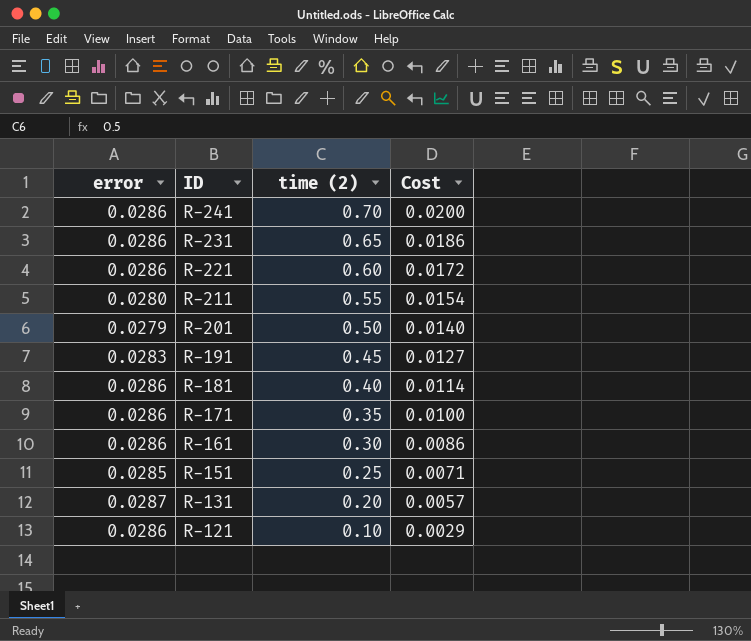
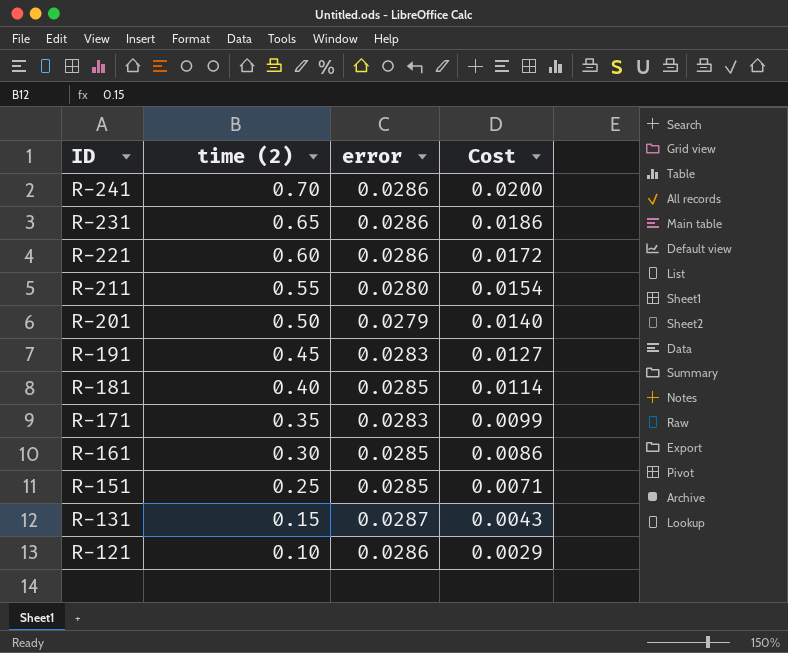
column error | position: 1 -> 3
R-181 | error: 0.0286 -> 0.0285
R-171 | error: 0.0286 -> 0.0283
R-171 | Cost: 0.0100 -> 0.0099
R-161 | error: 0.0286 -> 0.0285
R-131 | time (2): 0.20 -> 0.15
R-131 | Cost: 0.0057 -> 0.0043

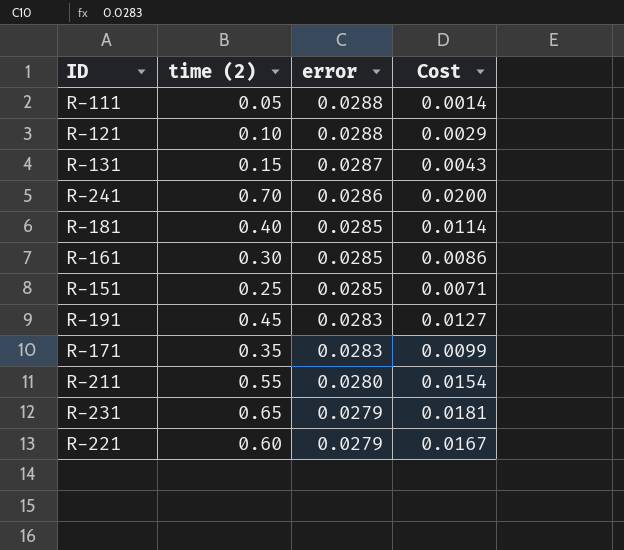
row order: ID descending -> error descending
row R-201: 0.50 | 0.0279 | 0.0140 -> none
row R-111: none -> 0.05 | 0.0288 | 0.0014
R-121 | error: 0.0286 -> 0.0288
R-231 | error: 0.0286 -> 0.0279
R-231 | Cost: 0.0186 -> 0.0181
R-221 | error: 0.0286 -> 0.0279
R-221 | Cost: 0.0172 -> 0.0167

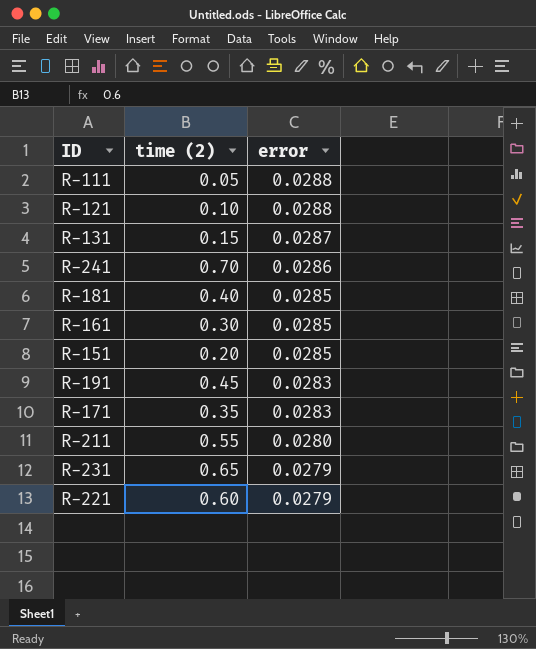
column Cost | formula: [time (2)] * [error] -> none
R-151 | time (2): 0.25 -> 0.20

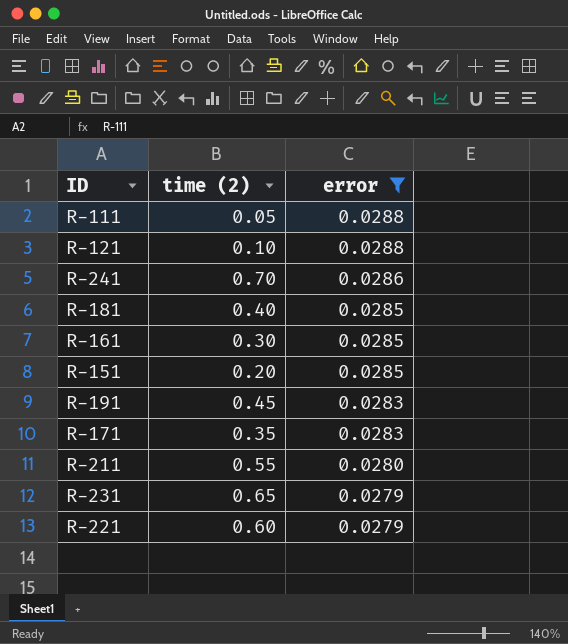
filter: none -> error != 0.0287

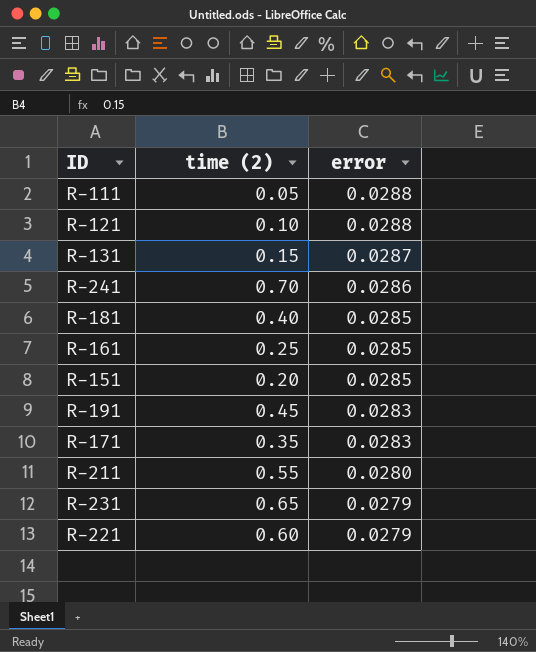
filter: error != 0.0287 -> none
R-161 | time (2): 0.30 -> 0.25

